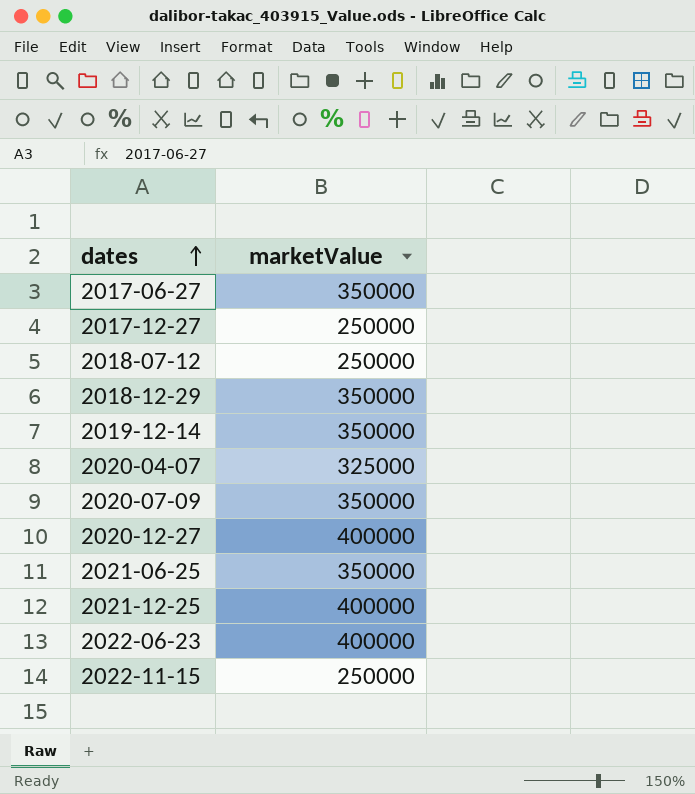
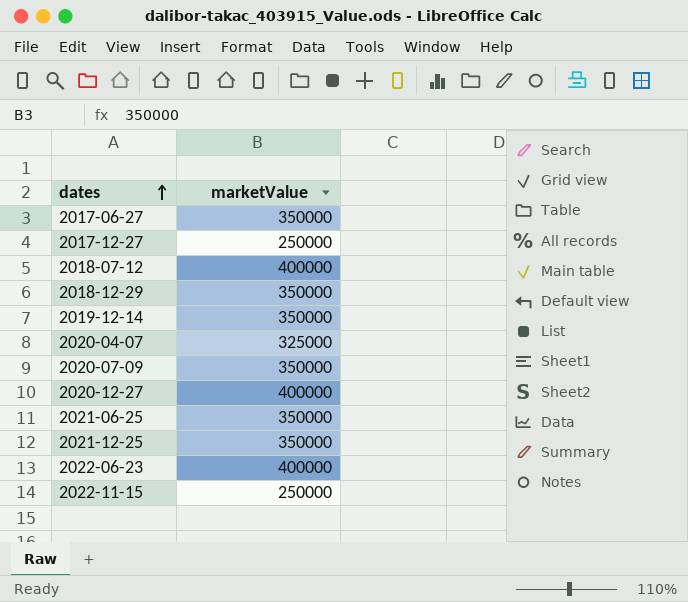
2018-07-12 | marketValue: 250000 -> 400000
2021-12-25 | marketValue: 400000 -> 350000

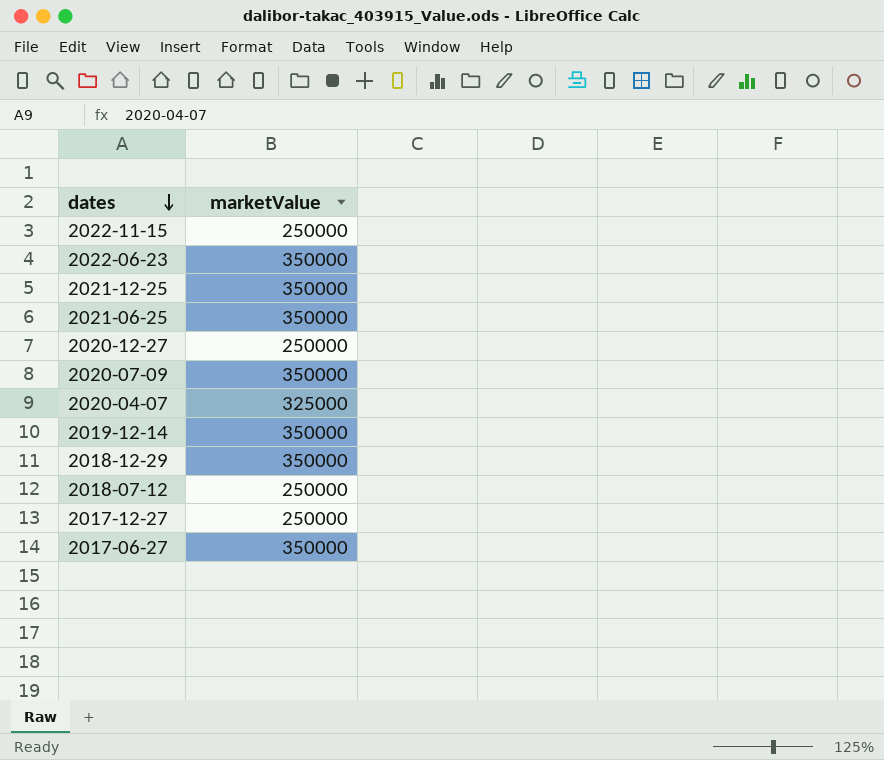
row order: dates ascending -> dates descending
2022-06-23 | marketValue: 400000 -> 350000
2020-12-27 | marketValue: 400000 -> 250000
2018-07-12 | marketValue: 400000 -> 250000

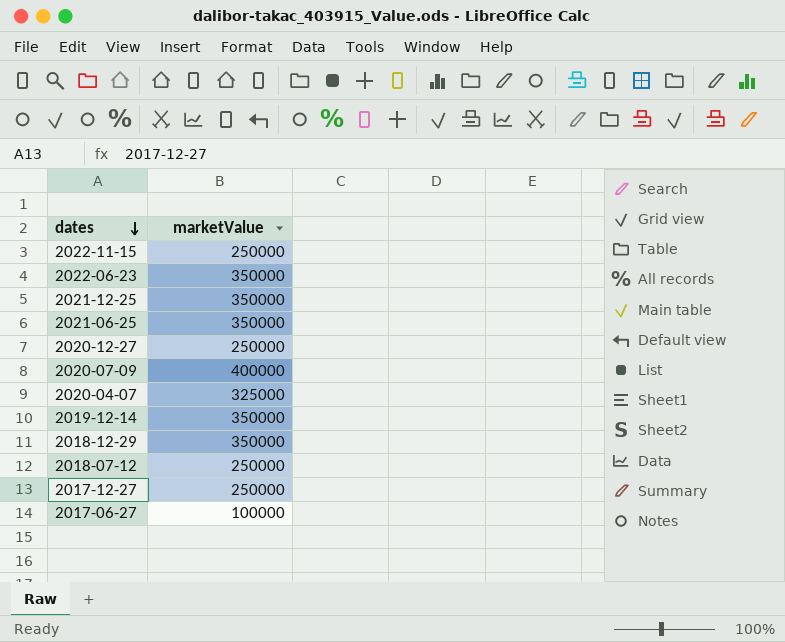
2020-07-09 | marketValue: 350000 -> 400000
2017-06-27 | marketValue: 350000 -> 100000

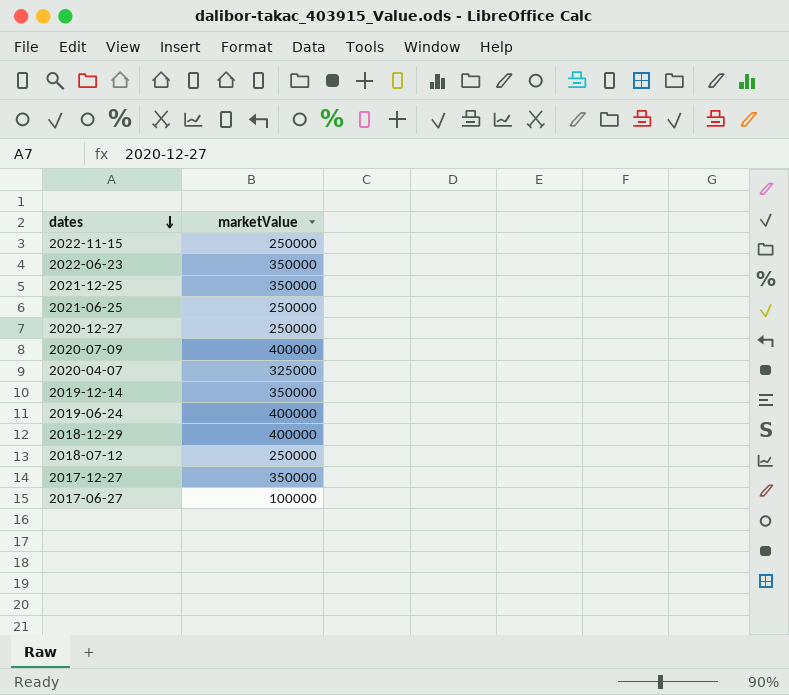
2021-06-25 | marketValue: 350000 -> 250000
row 2019-06-24: none -> 400000
2018-12-29 | marketValue: 350000 -> 400000
2017-12-27 | marketValue: 250000 -> 350000

